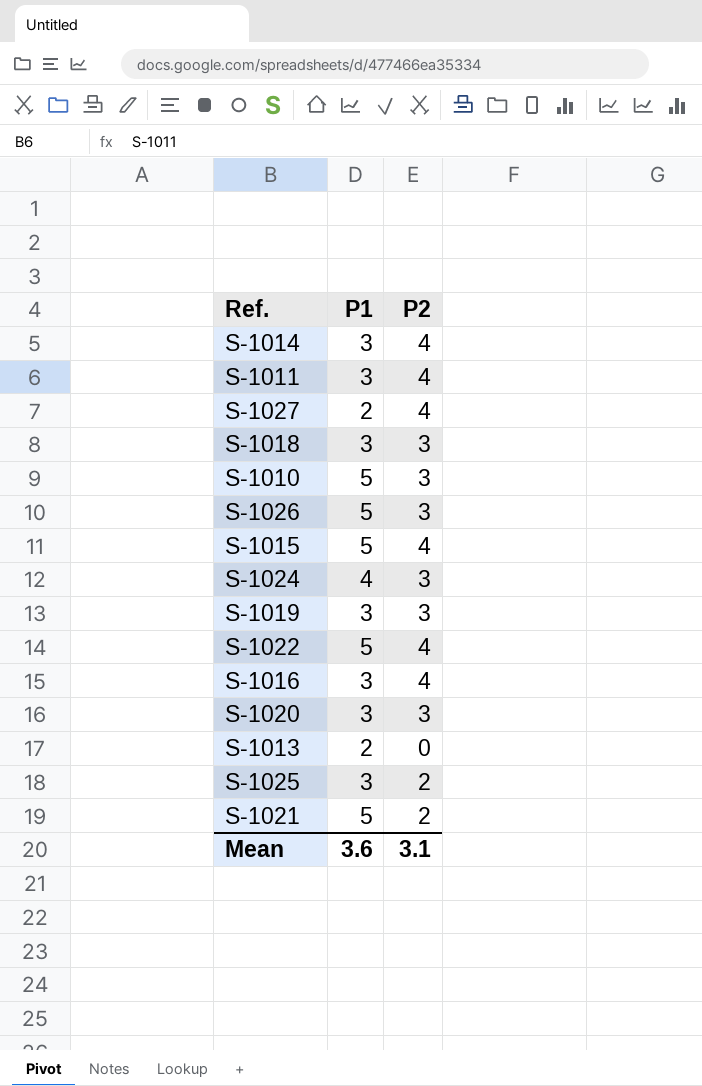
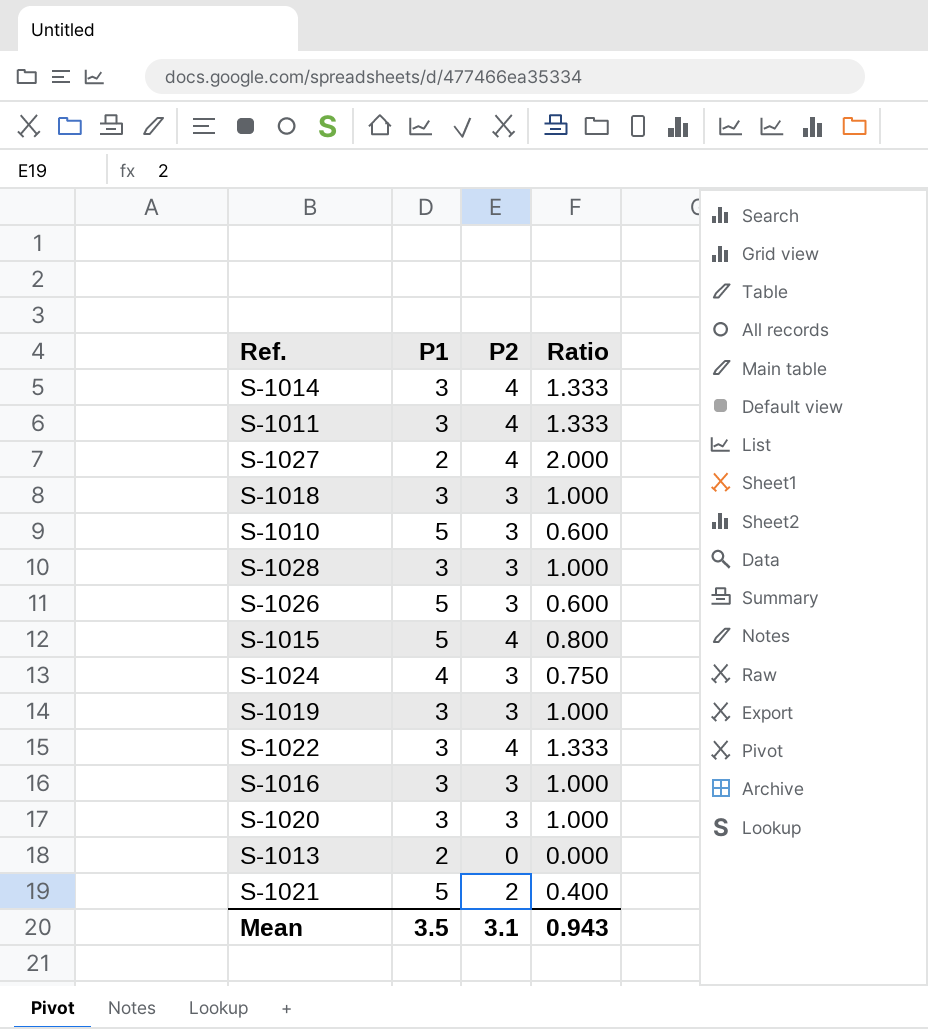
column Ratio | formula: none -> [P2] / [P1]
row S-1025: 3 | 2 -> none
row S-1028: none -> 3 | 3 | 1.000
S-1022 | P1: 5 -> 3
S-1016 | P2: 4 -> 3
Mean | P1: 3.6 -> 3.5

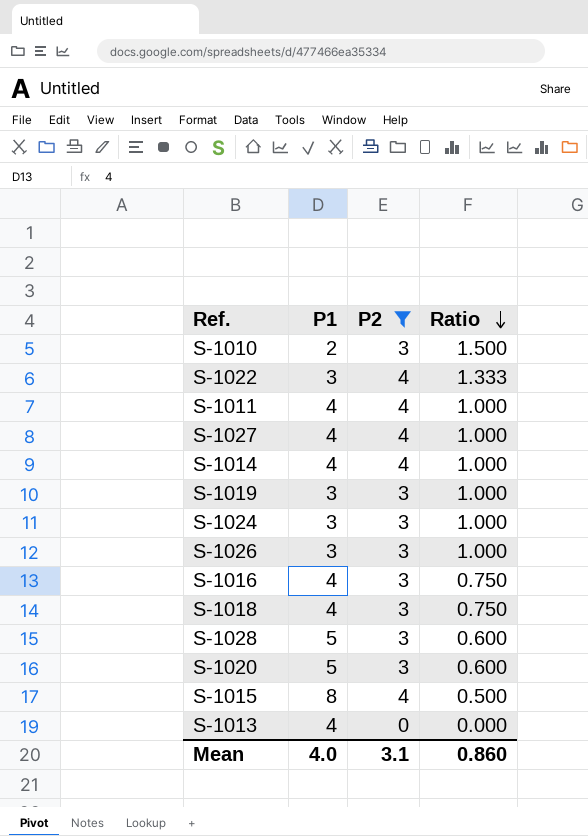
filter: none -> P2 != 2
row order: none -> Ratio descending
S-1010 | P1: 5 -> 2
S-1010 | Ratio: 0.600 -> 1.500
S-1011 | P1: 3 -> 4
S-1011 | Ratio: 1.333 -> 1.000
S-1027 | P1: 2 -> 4
S-1027 | Ratio: 2.000 -> 1.000
S-1014 | P1: 3 -> 4
S-1014 | Ratio: 1.333 -> 1.000
S-1024 | P1: 4 -> 3
S-1024 | Ratio: 0.750 -> 1.000
S-1026 | P1: 5 -> 3
S-1026 | Ratio: 0.600 -> 1.000
S-1016 | P1: 3 -> 4
S-1016 | Ratio: 1.000 -> 0.750
S-1018 | P1: 3 -> 4
S-1018 | Ratio: 1.000 -> 0.750
S-1028 | P1: 3 -> 5
S-1028 | Ratio: 1.000 -> 0.600
S-1020 | P1: 3 -> 5
S-1020 | Ratio: 1.000 -> 0.600
S-1015 | P1: 5 -> 8
S-1015 | Ratio: 0.800 -> 0.500
S-1013 | P1: 2 -> 4
Mean | P1: 3.5 -> 4.0
Mean | Ratio: 0.943 -> 0.860

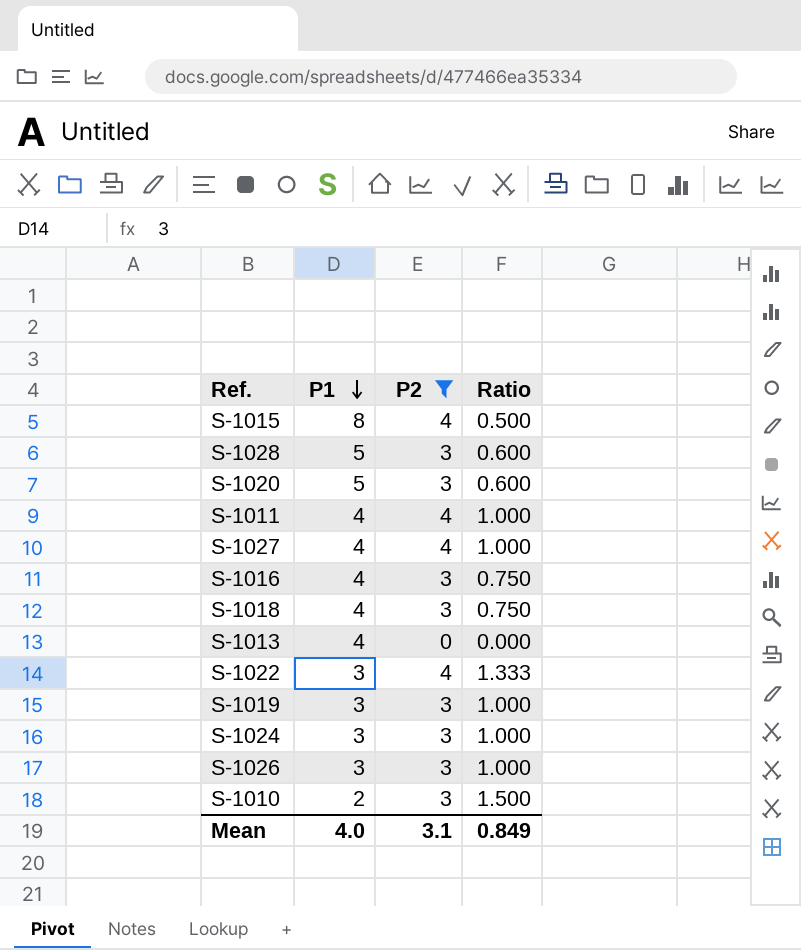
row order: Ratio descending -> P1 descending
row S-1014: 4 | 4 | 1.000 -> none
Mean | Ratio: 0.860 -> 0.849

